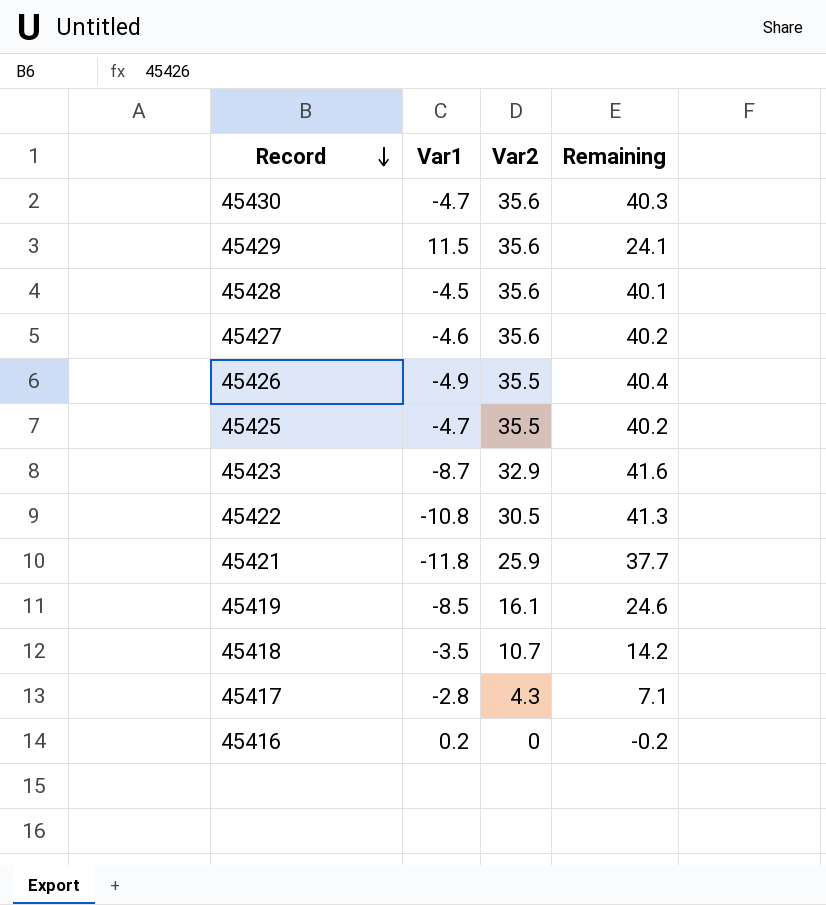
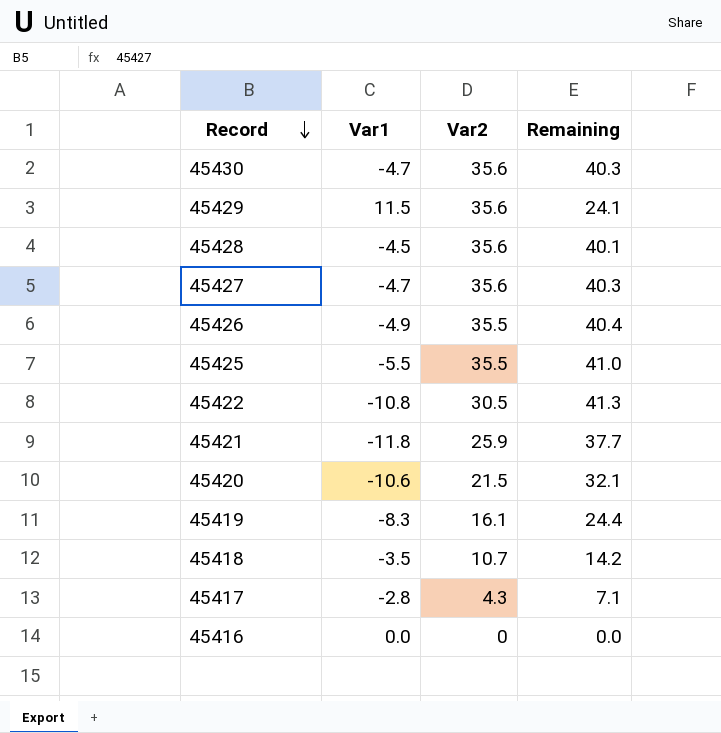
row 45423: -8.7 | 32.9 | 41.6 -> none
45427 | Var1: -4.6 -> -4.7
45427 | Remaining: 40.2 -> 40.3
45425 | Var1: -4.7 -> -5.5
45425 | Remaining: 40.2 -> 41.0
row 45420: none -> -10.6 | 21.5 | 32.1
45419 | Var1: -8.5 -> -8.3
45419 | Remaining: 24.6 -> 24.4
45416 | Var1: 0.2 -> 0.0
45416 | Remaining: -0.2 -> 0.0

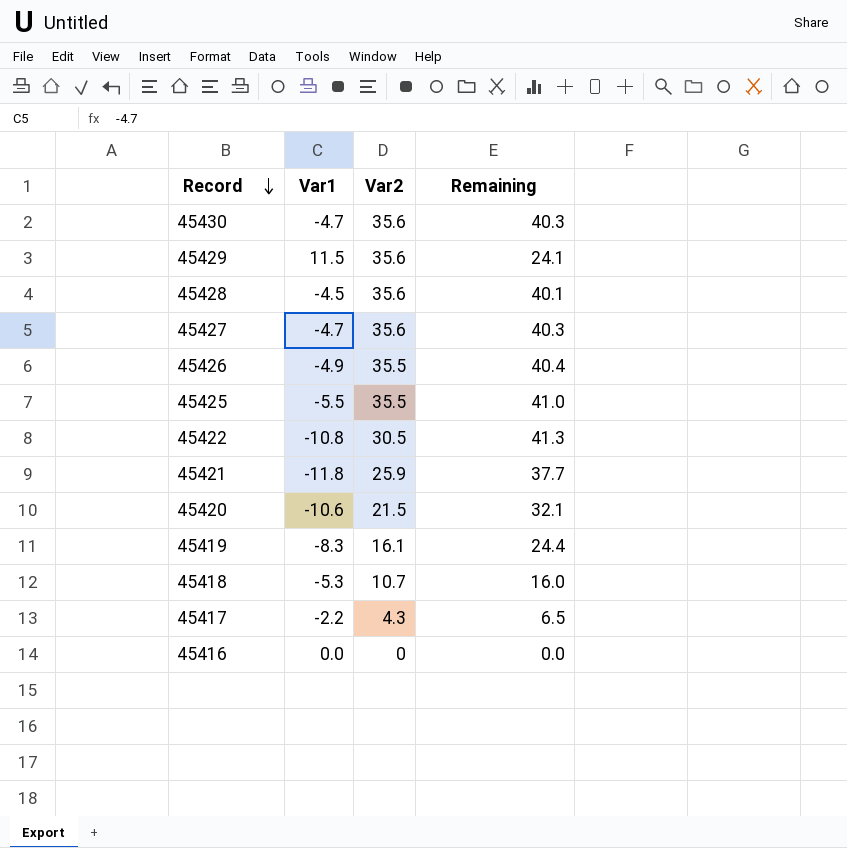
45418 | Var1: -3.5 -> -5.3
45418 | Remaining: 14.2 -> 16.0
45417 | Var1: -2.8 -> -2.2
45417 | Remaining: 7.1 -> 6.5

